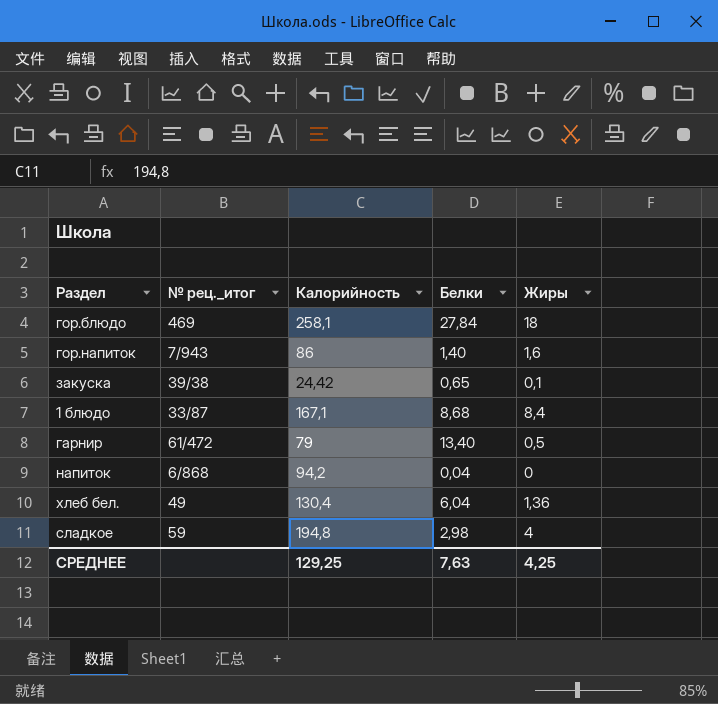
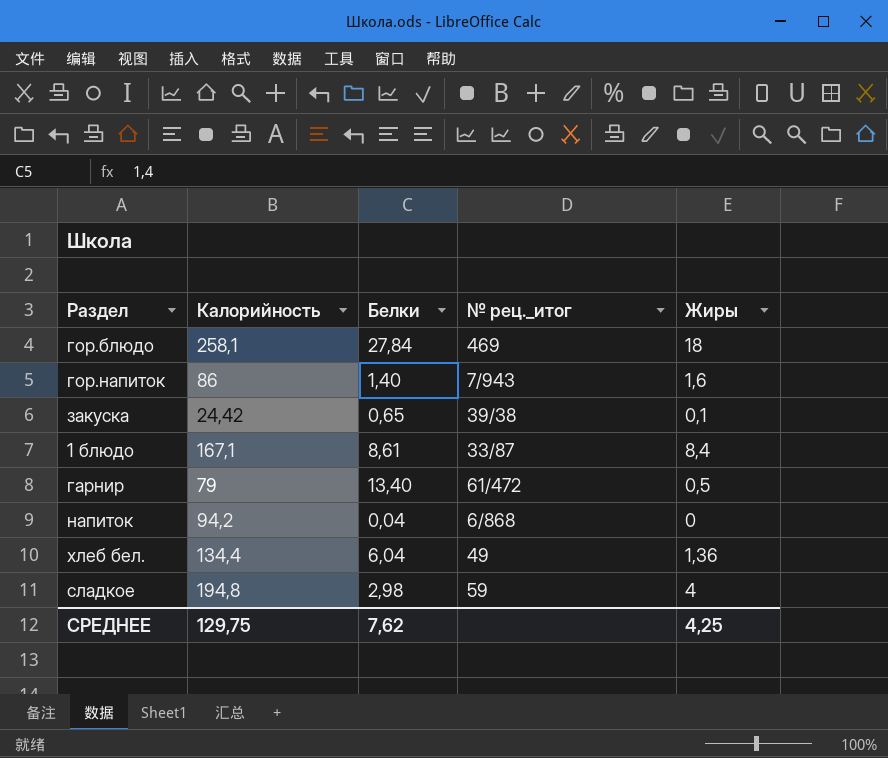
column № рец._итог | position: 2 -> 4
1 блюдо | Белки: 8,68 -> 8,61
хлеб бел. | Калорийность: 130,4 -> 134,4
СРЕДНЕЕ | Калорийность: 129,25 -> 129,75
СРЕДНЕЕ | Белки: 7,63 -> 7,62

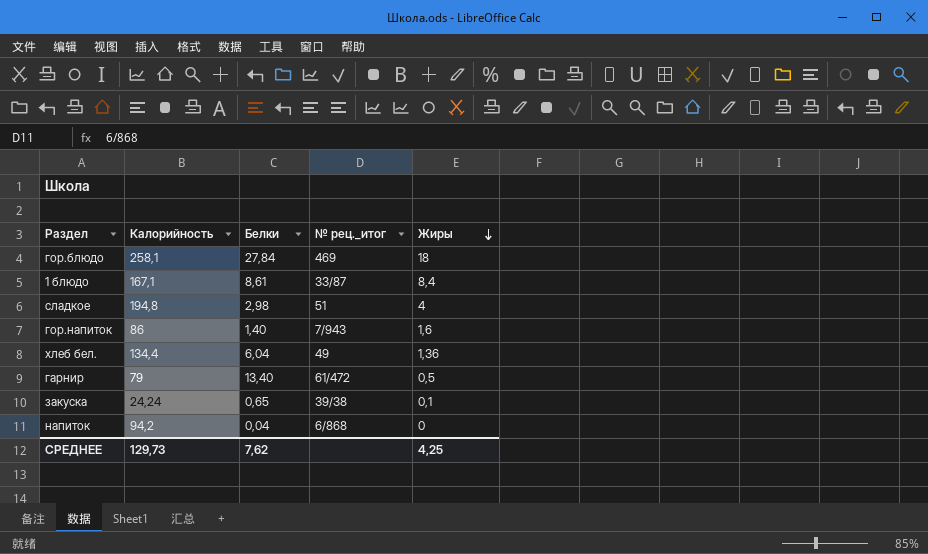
row order: none -> Жиры descending
сладкое | № рец._итог: 59 -> 51
закуска | Калорийность: 24,42 -> 24,24
СРЕДНЕЕ | Калорийность: 129,75 -> 129,73

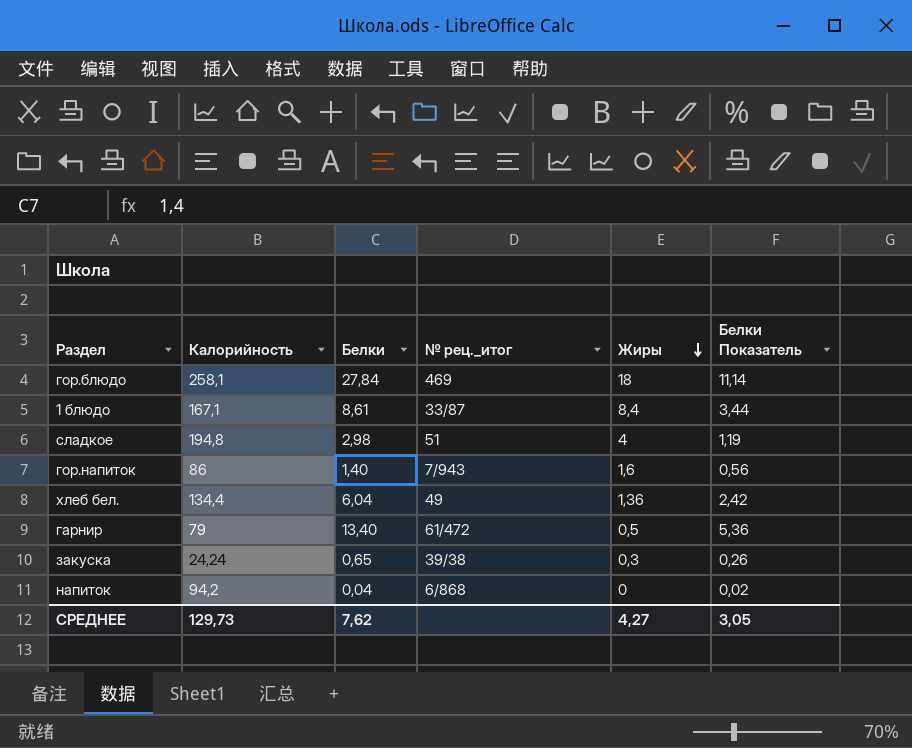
column Белки Показатель | formula: none -> [Белки] * 0,4
закуска | Жиры: 0,1 -> 0,3
СРЕДНЕЕ | Жиры: 4,25 -> 4,27

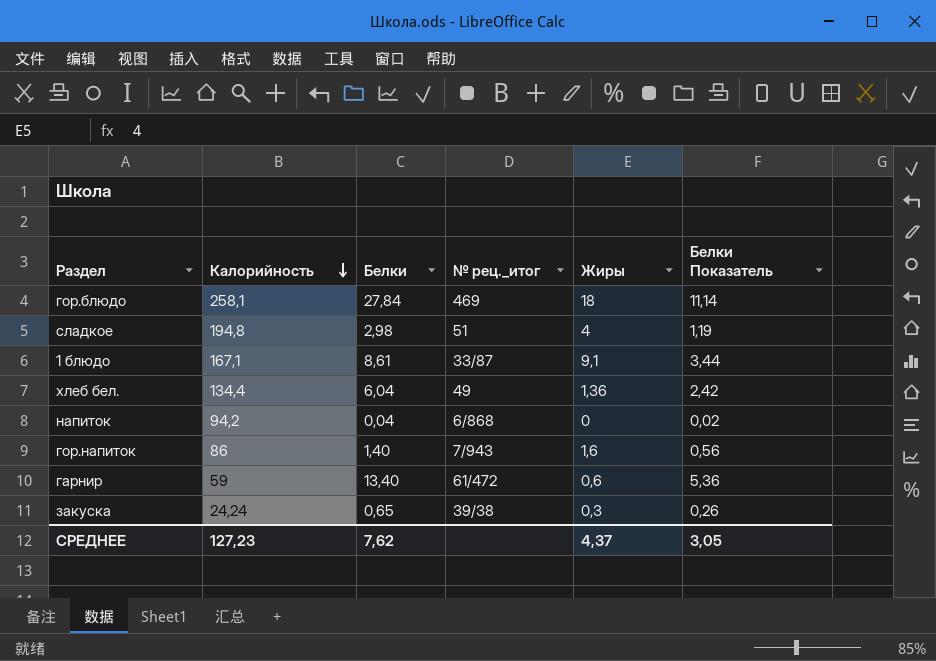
row order: Жиры descending -> Калорийность descending
1 блюдо | Жиры: 8,4 -> 9,1
гарнир | Калорийность: 79 -> 59
гарнир | Жиры: 0,5 -> 0,6
СРЕДНЕЕ | Калорийность: 129,73 -> 127,23
СРЕДНЕЕ | Жиры: 4,27 -> 4,37

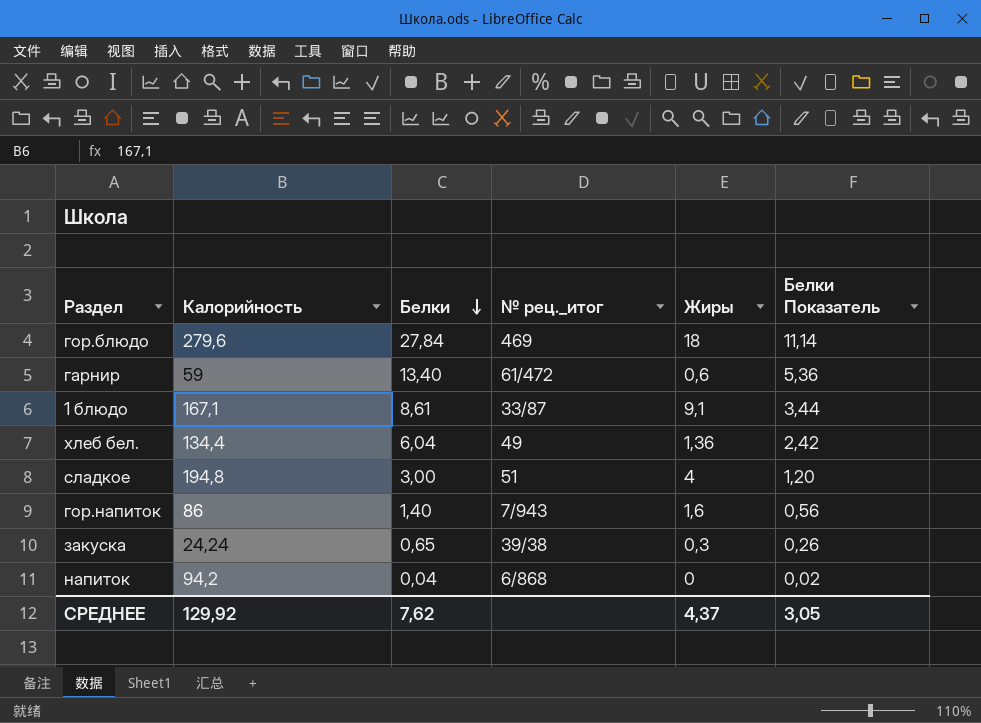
row order: Калорийность descending -> Белки descending
гор.блюдо | Калорийность: 258,1 -> 279,6
сладкое | Белки: 2,98 -> 3,00
сладкое | Белки Показатель: 1,19 -> 1,20
СРЕДНЕЕ | Калорийность: 127,23 -> 129,92

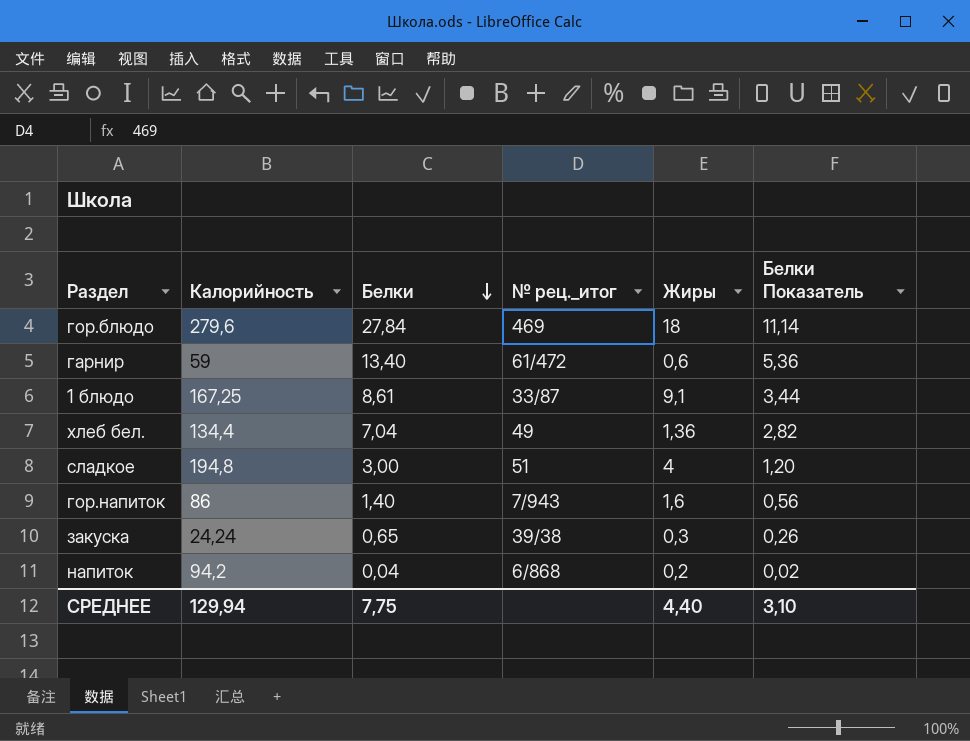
1 блюдо | Калорийность: 167,1 -> 167,25
хлеб бел. | Белки: 6,04 -> 7,04
хлеб бел. | Белки Показатель: 2,42 -> 2,82
напиток | Жиры: 0 -> 0,2
СРЕДНЕЕ | Калорийность: 129,92 -> 129,94
СРЕДНЕЕ | Белки: 7,62 -> 7,75
СРЕДНЕЕ | Жиры: 4,37 -> 4,40
СРЕДНЕЕ | Белки Показатель: 3,05 -> 3,10

